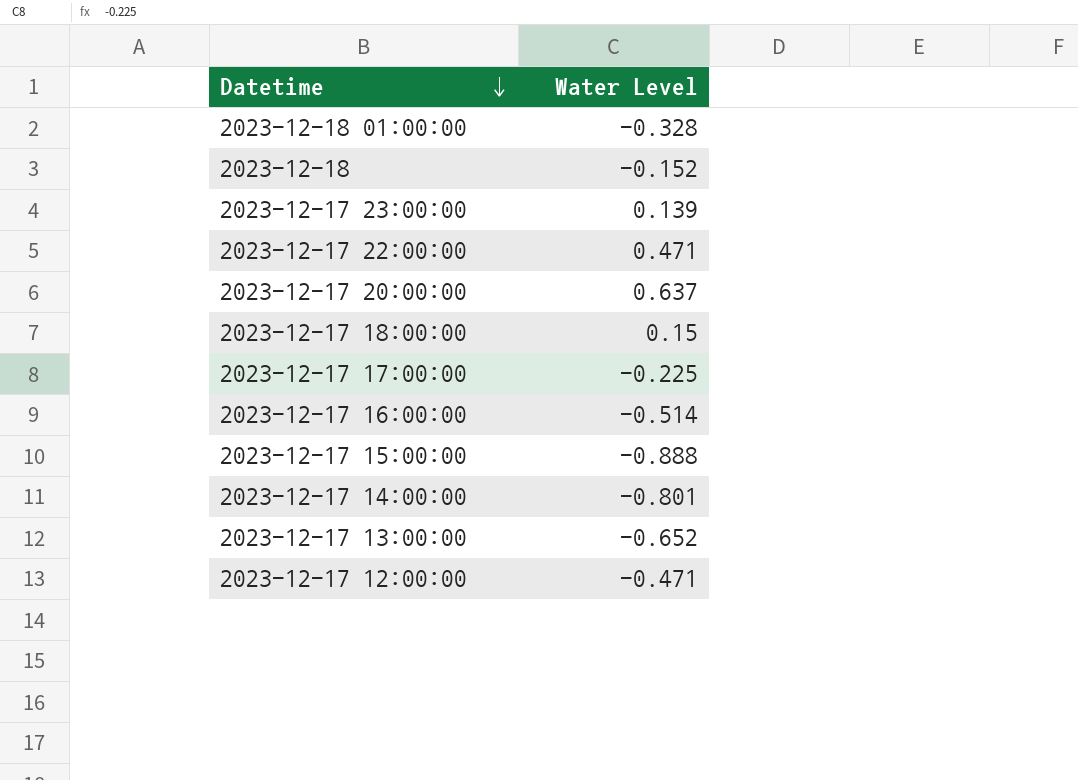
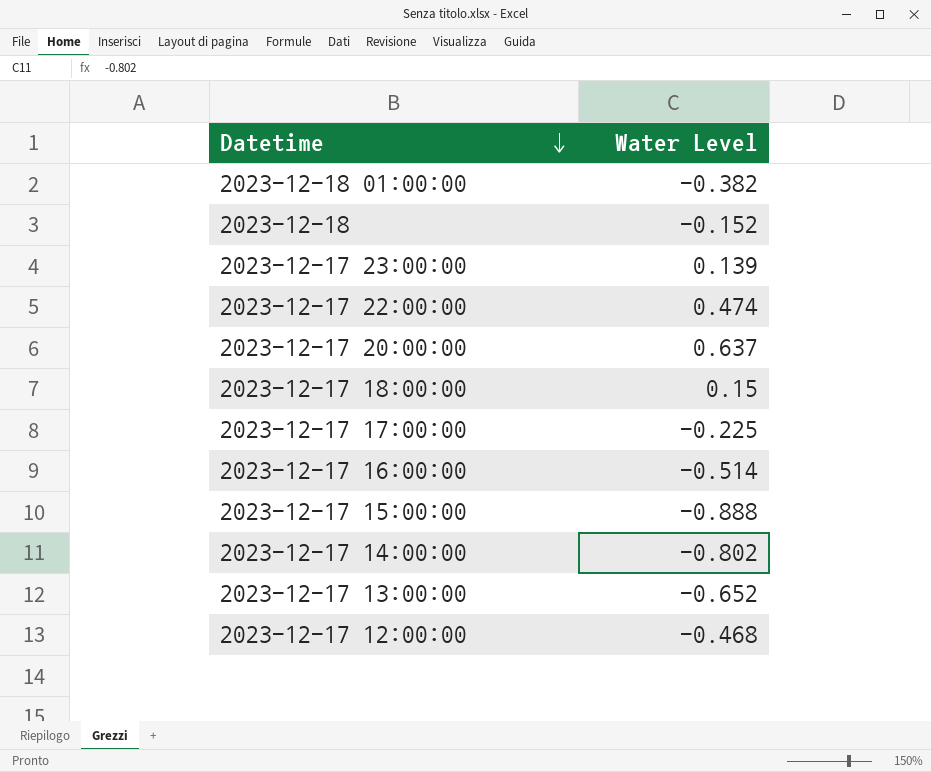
2023-12-18 01:00:00 | Water Level: -0.328 -> -0.382
2023-12-17 22:00:00 | Water Level: 0.471 -> 0.474
2023-12-17 14:00:00 | Water Level: -0.801 -> -0.802
2023-12-17 12:00:00 | Water Level: -0.471 -> -0.468

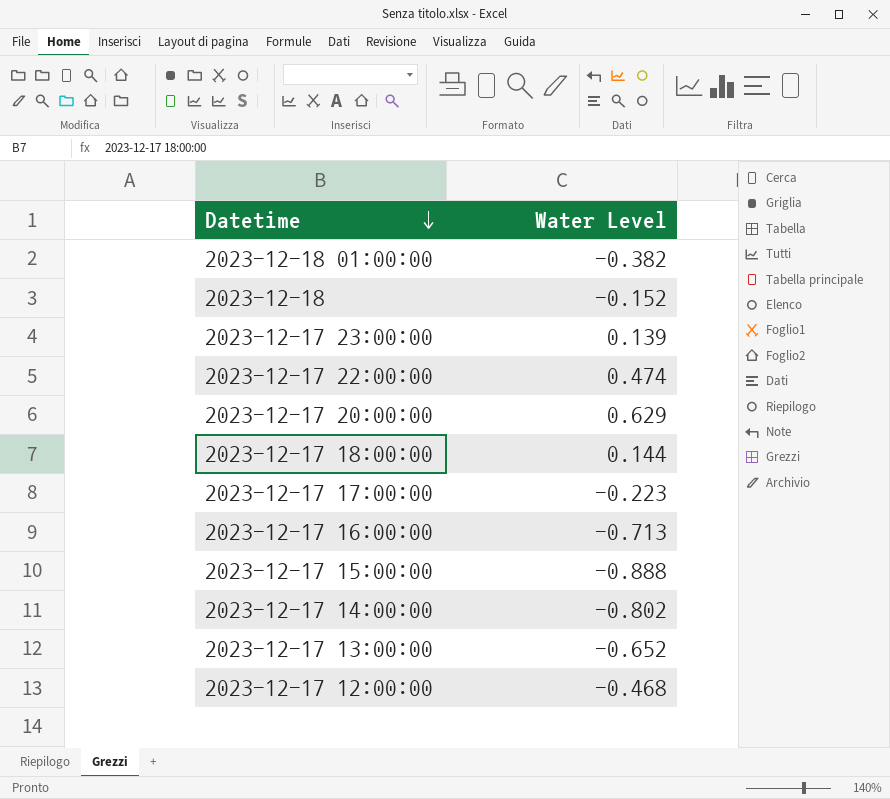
2023-12-17 20:00:00 | Water Level: 0.637 -> 0.629
2023-12-17 18:00:00 | Water Level: 0.15 -> 0.144
2023-12-17 17:00:00 | Water Level: -0.225 -> -0.223
2023-12-17 16:00:00 | Water Level: -0.514 -> -0.713

